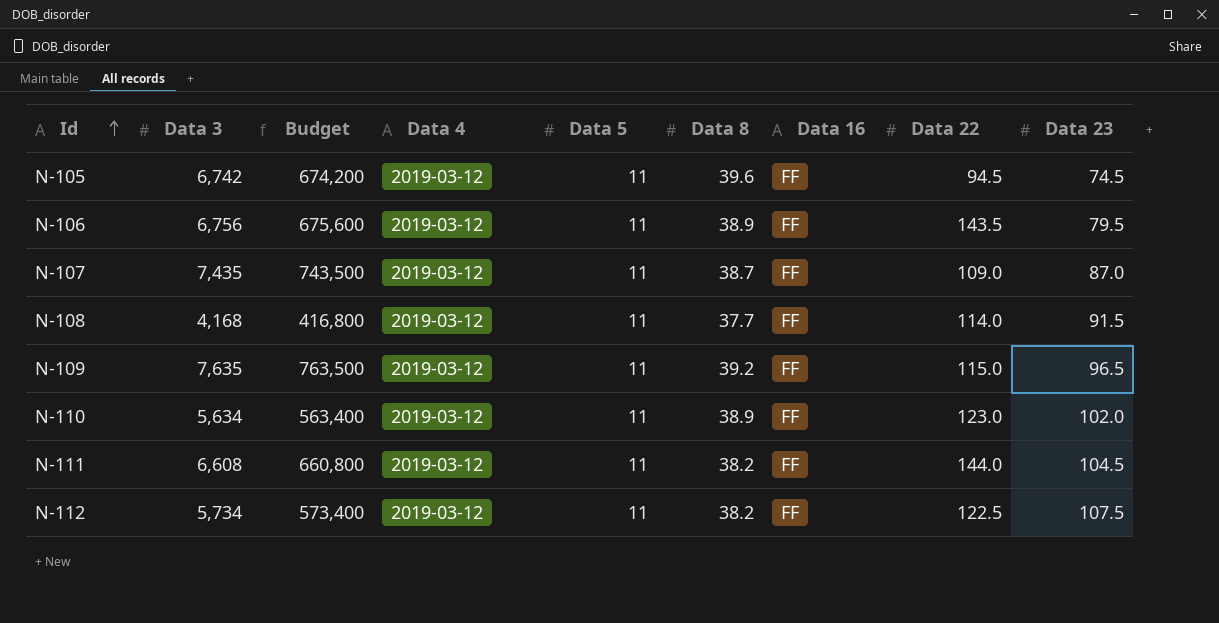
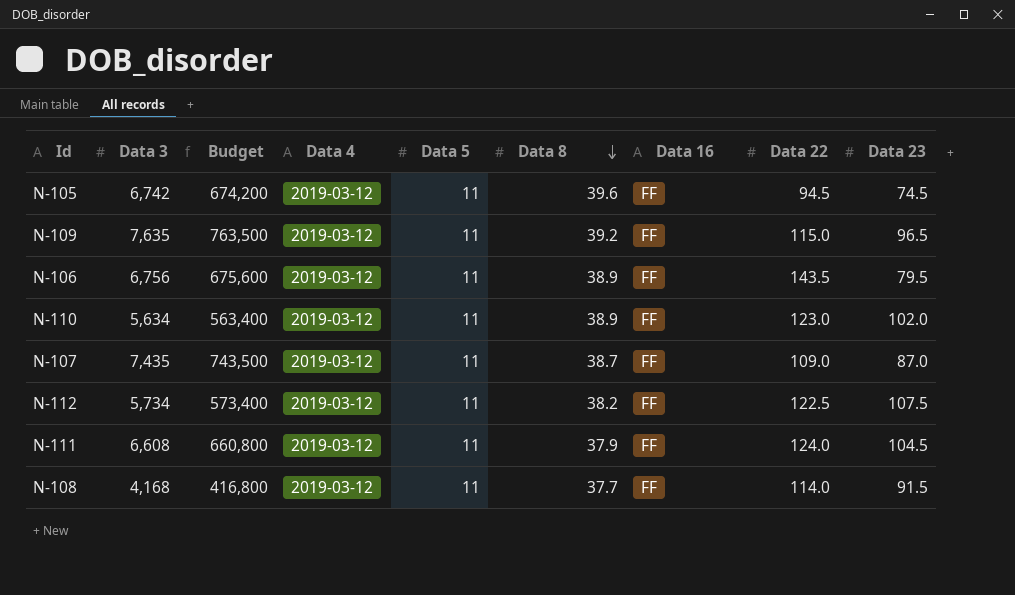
row order: Id ascending -> Data 8 descending
N-111 | Data 8: 38.2 -> 37.9
N-111 | Data 22: 144.0 -> 124.0

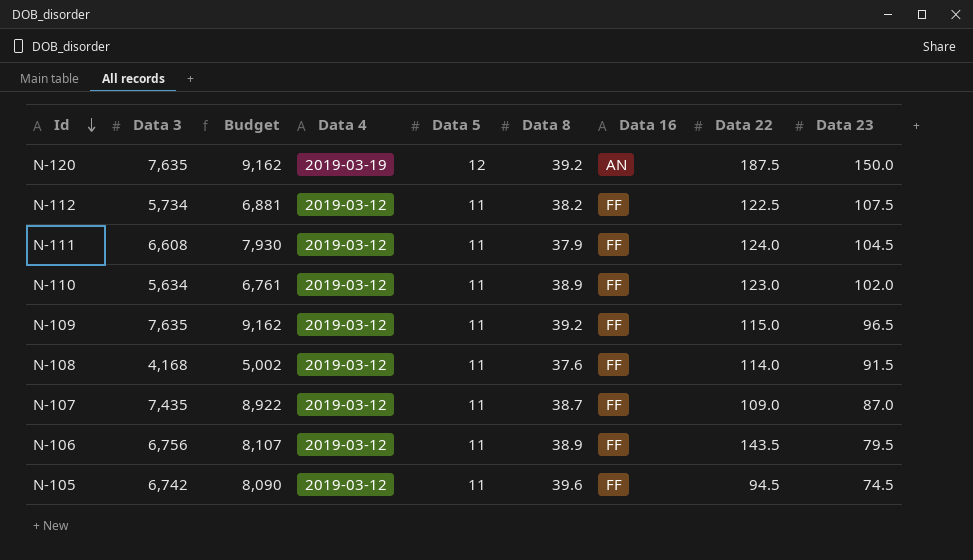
row order: Data 8 descending -> Id descending
column Budget | formula: [Data 3] * 100 -> [Data 3] * 1.2
row N-120: none -> 7,635 | 9,162 | 2019-03-19 | 12 | 39.2 | AN | 187.5 | 150.0
N-108 | Data 8: 37.7 -> 37.6

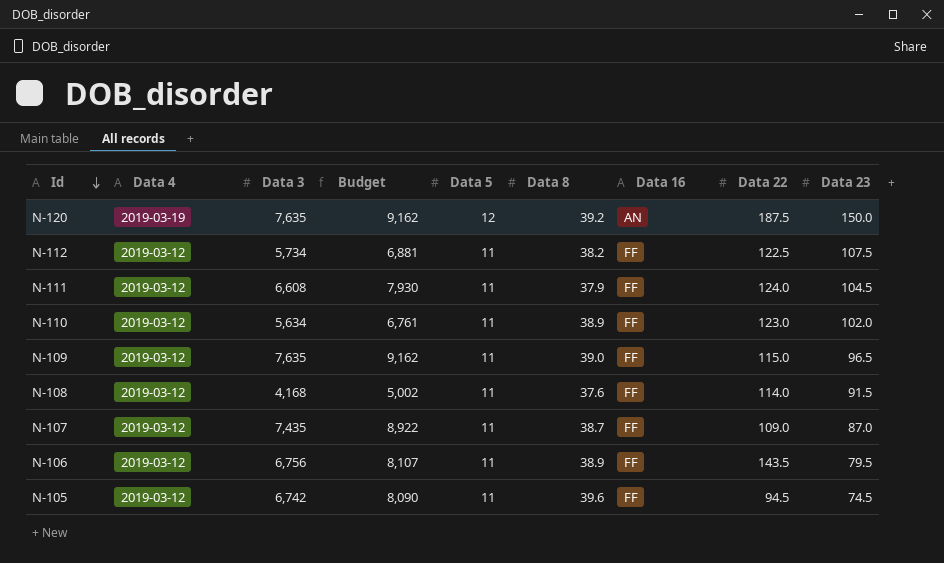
column Data 4 | position: 4 -> 2
N-109 | Data 8: 39.2 -> 39.0

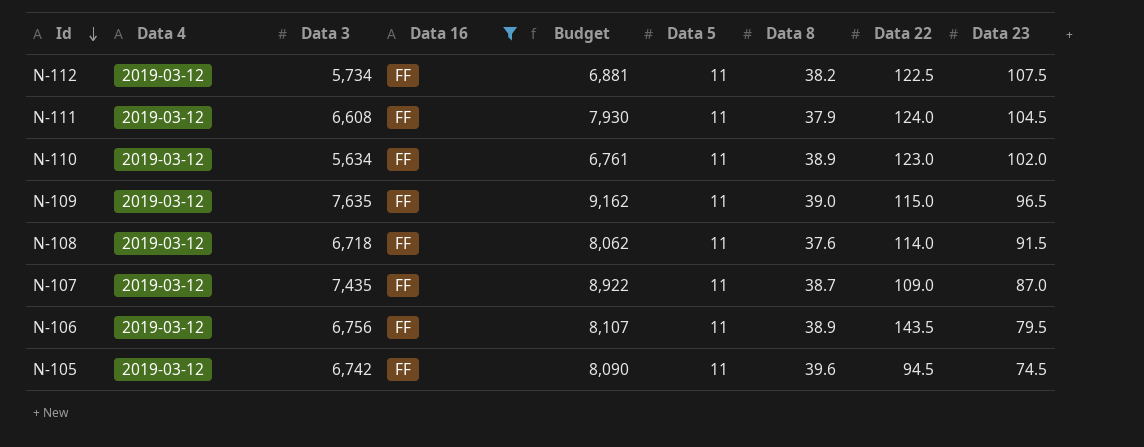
filter: none -> Data 16 = FF
column Data 16 | position: 7 -> 4
N-108 | Data 3: 4,168 -> 6,718
N-108 | Budget: 5,002 -> 8,062

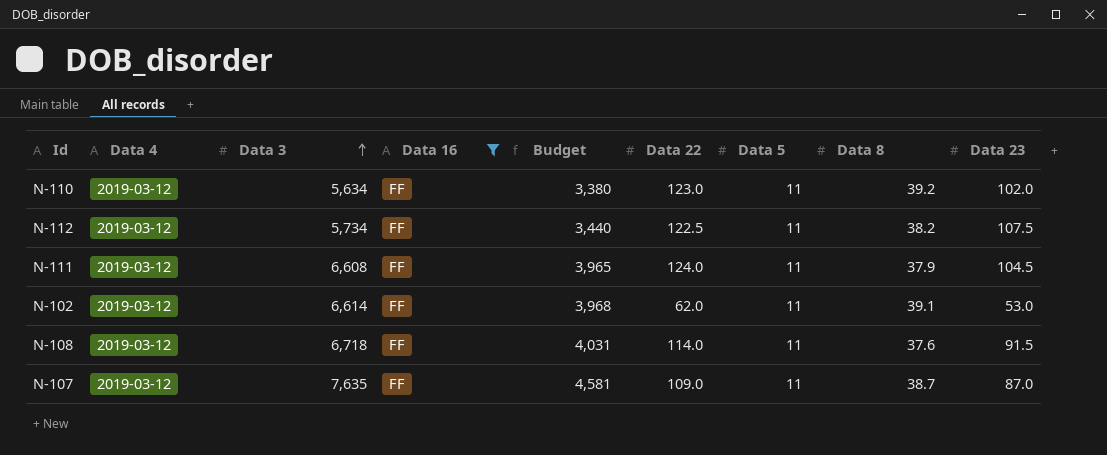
row order: Id descending -> Data 3 ascending
column Budget | formula: [Data 3] * 1.2 -> [Data 3] * 0.6
column Data 22 | position: 8 -> 6
row N-109: 2019-03-12 | 7,635 | FF | 9,162 | 11 | 39.0 | 115.0 | 96.5 -> none
row N-106: 2019-03-12 | 6,756 | FF | 8,107 | 11 | 38.9 | 143.5 | 79.5 -> none
row N-105: 2019-03-12 | 6,742 | FF | 8,090 | 11 | 39.6 | 94.5 | 74.5 -> none
N-110 | Data 8: 38.9 -> 39.2
row N-102: none -> 2019-03-12 | 6,614 | FF | 3,968 | 62.0 | 11 | 39.1 | 53.0
N-107 | Data 3: 7,435 -> 7,635

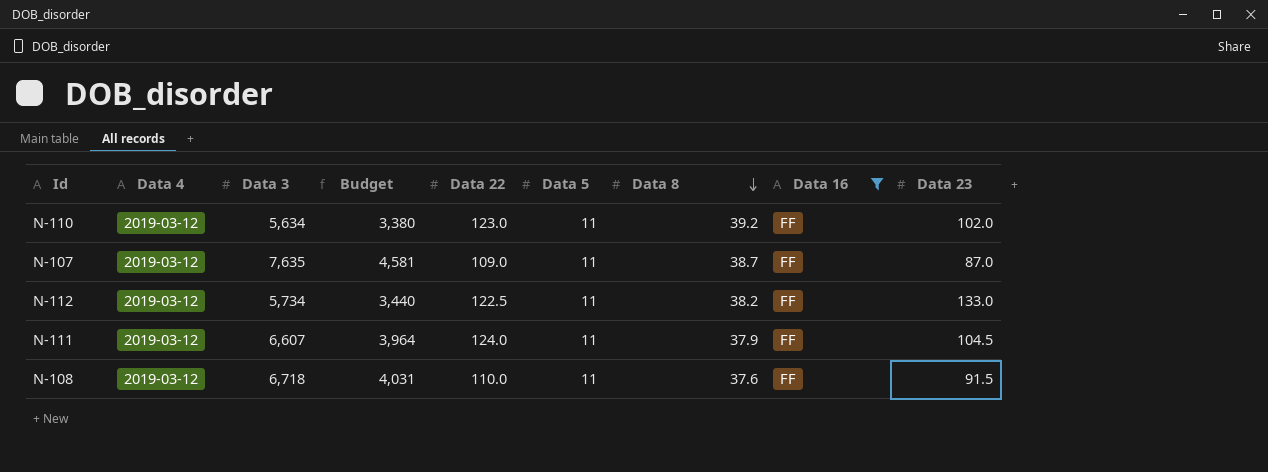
row order: Data 3 ascending -> Data 8 descending
column Data 16 | position: 4 -> 8
row N-102: 2019-03-12 | 6,614 | FF | 3,968 | 62.0 | 11 | 39.1 | 53.0 -> none
N-112 | Data 23: 107.5 -> 133.0
N-111 | Data 3: 6,608 -> 6,607
N-111 | Budget: 3,965 -> 3,964
N-108 | Data 22: 114.0 -> 110.0

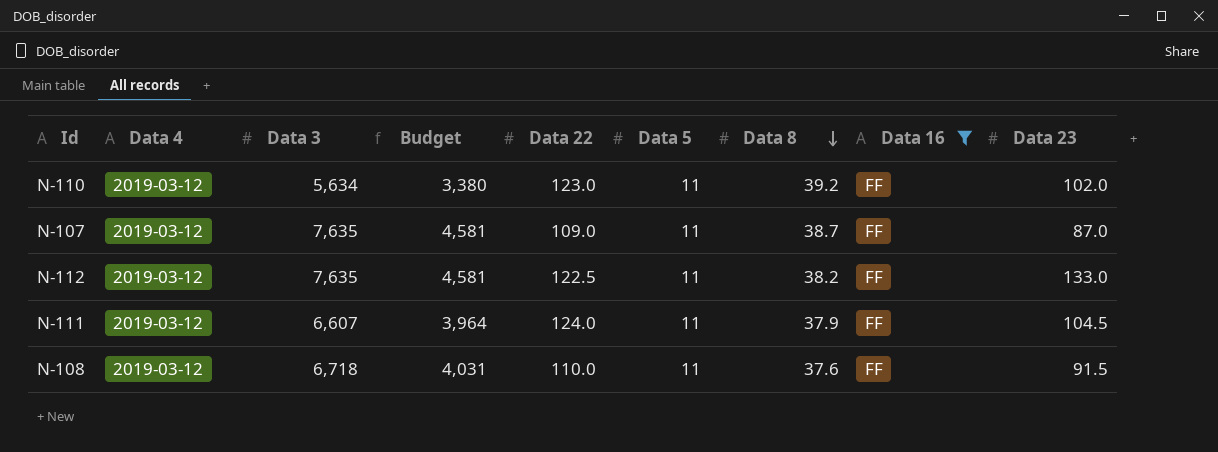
N-112 | Data 3: 5,734 -> 7,635
N-112 | Budget: 3,440 -> 4,581

